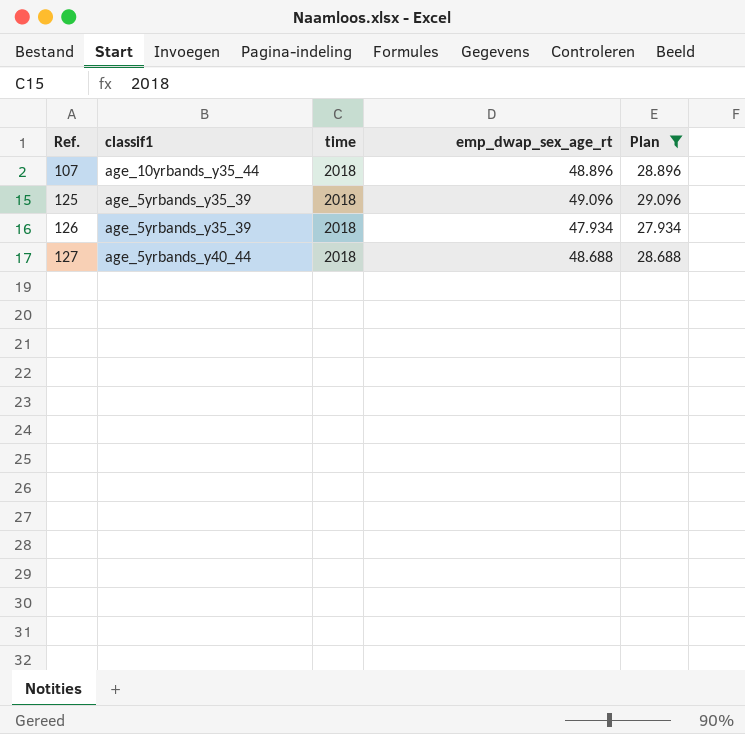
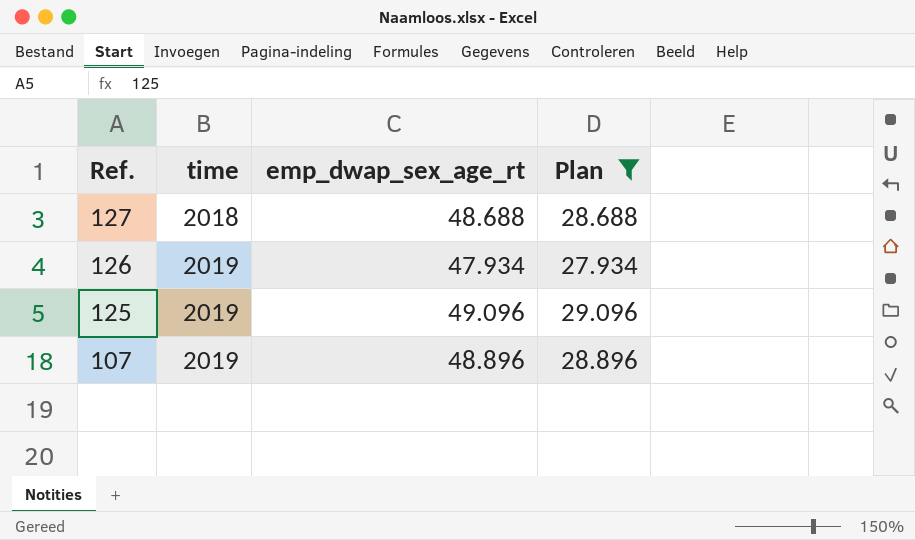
row order: Ref. ascending -> Ref. descending
column classif1 | position: 2 -> none
126 | time: 2018 -> 2019
125 | time: 2018 -> 2019
107 | time: 2018 -> 2019

